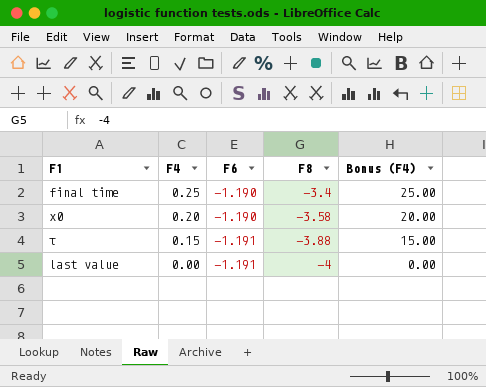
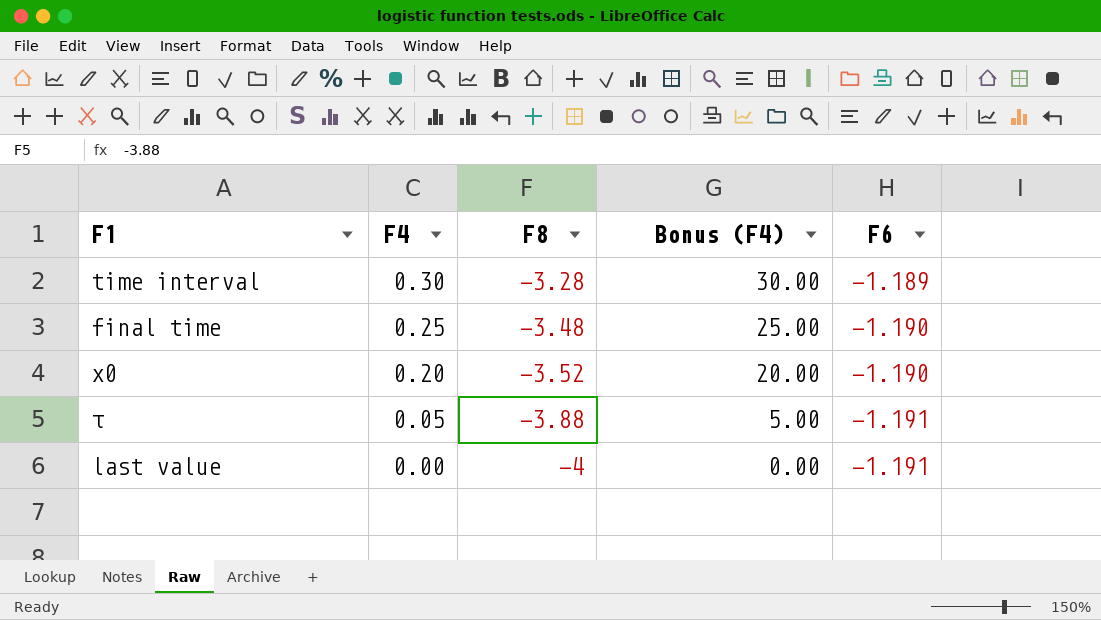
column F6 | position: 3 -> 5
row time interval: none -> 0.30 | -3.28 | 30.00 | -1.189
final time | F8: -3.4 -> -3.48
x0 | F8: -3.58 -> -3.52
τ | F4: 0.15 -> 0.05
τ | Bonus (F4): 15.00 -> 5.00

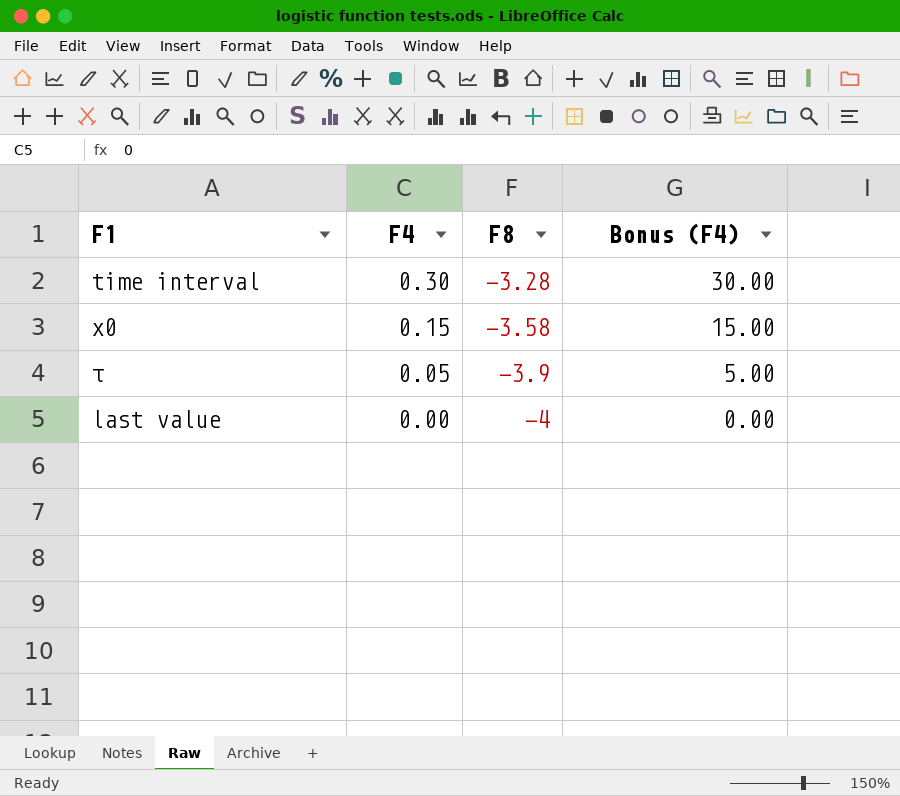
column F6 | position: 5 -> none
row final time: 0.25 | -3.48 | 25.00 | -1.190 -> none
x0 | F4: 0.20 -> 0.15
x0 | F8: -3.52 -> -3.58
x0 | Bonus (F4): 20.00 -> 15.00
τ | F8: -3.88 -> -3.9

